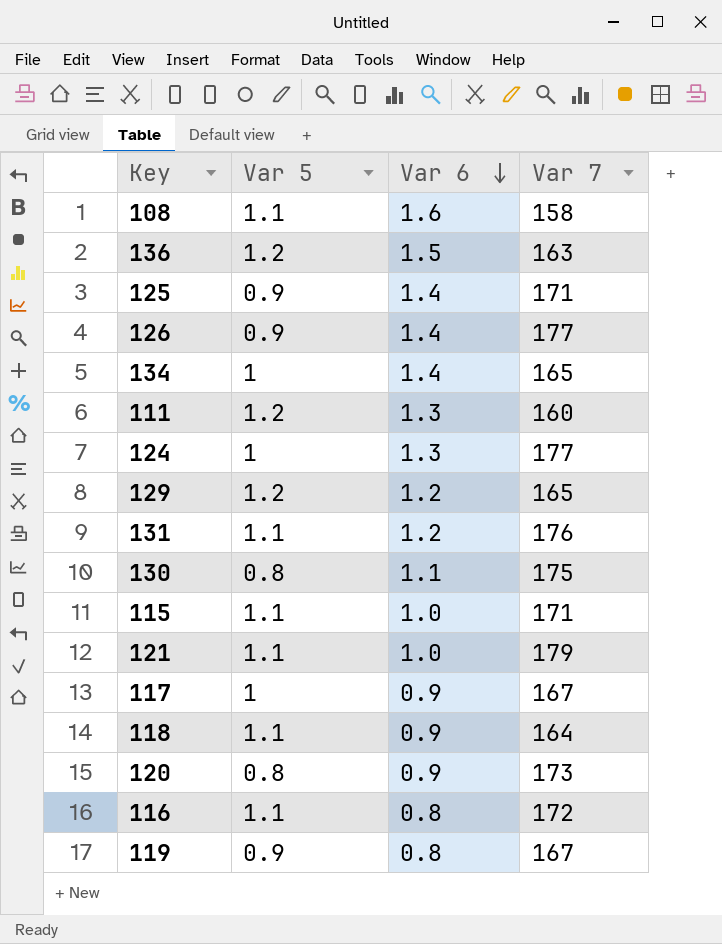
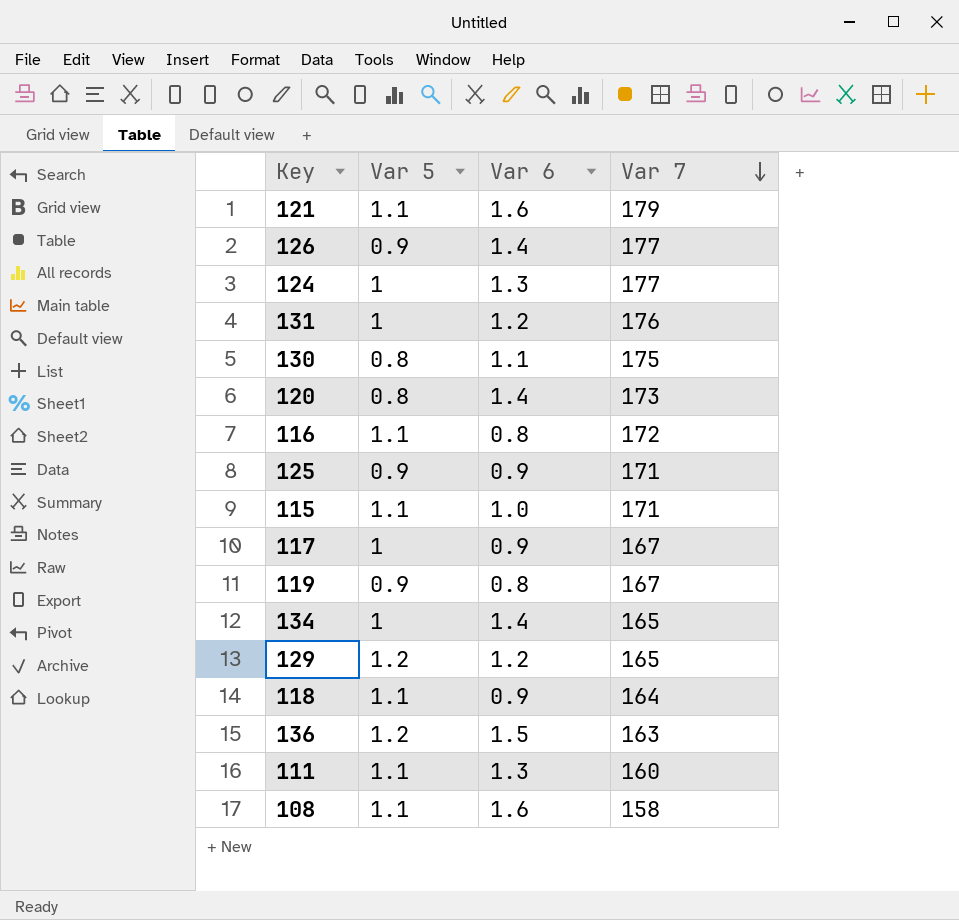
row order: Var 6 descending -> Var 7 descending
121 | Var 6: 1.0 -> 1.6
131 | Var 5: 1.1 -> 1
120 | Var 6: 0.9 -> 1.4
125 | Var 6: 1.4 -> 0.9
111 | Var 5: 1.2 -> 1.1

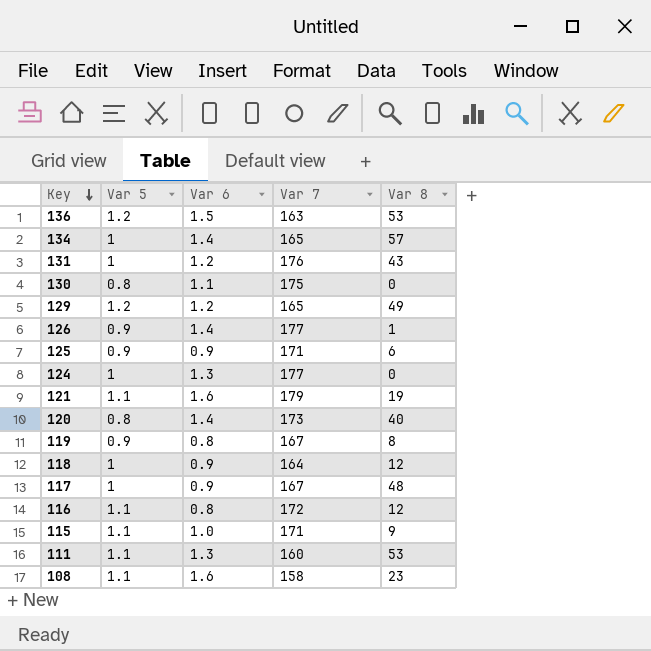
row order: Var 7 descending -> Key descending
column Var 8 | position: none -> 5
118 | Var 5: 1.1 -> 1

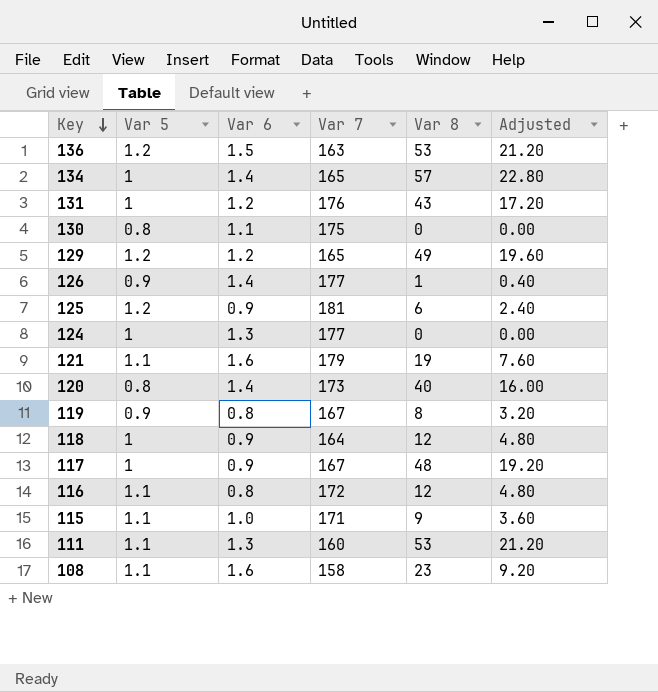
column Adjusted | formula: none -> [Var 8] * 0.4
125 | Var 5: 0.9 -> 1.2
125 | Var 7: 171 -> 181

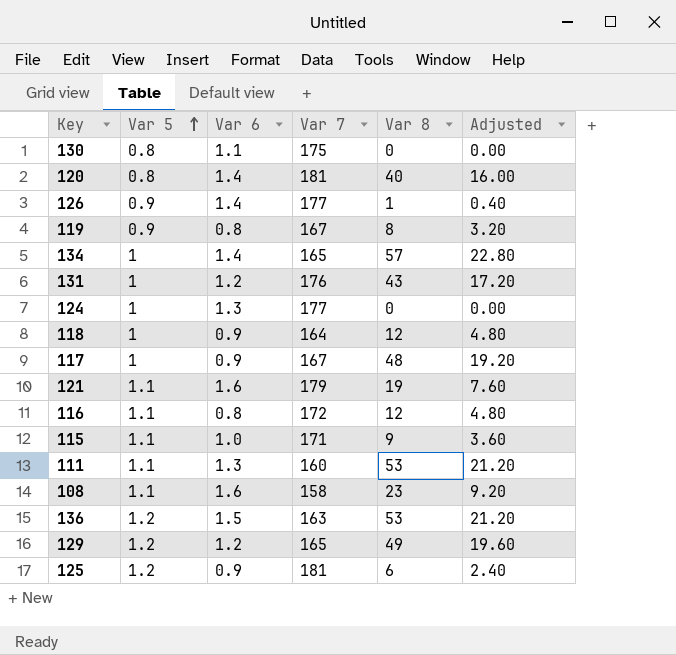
row order: Key descending -> Var 5 ascending
120 | Var 7: 173 -> 181

